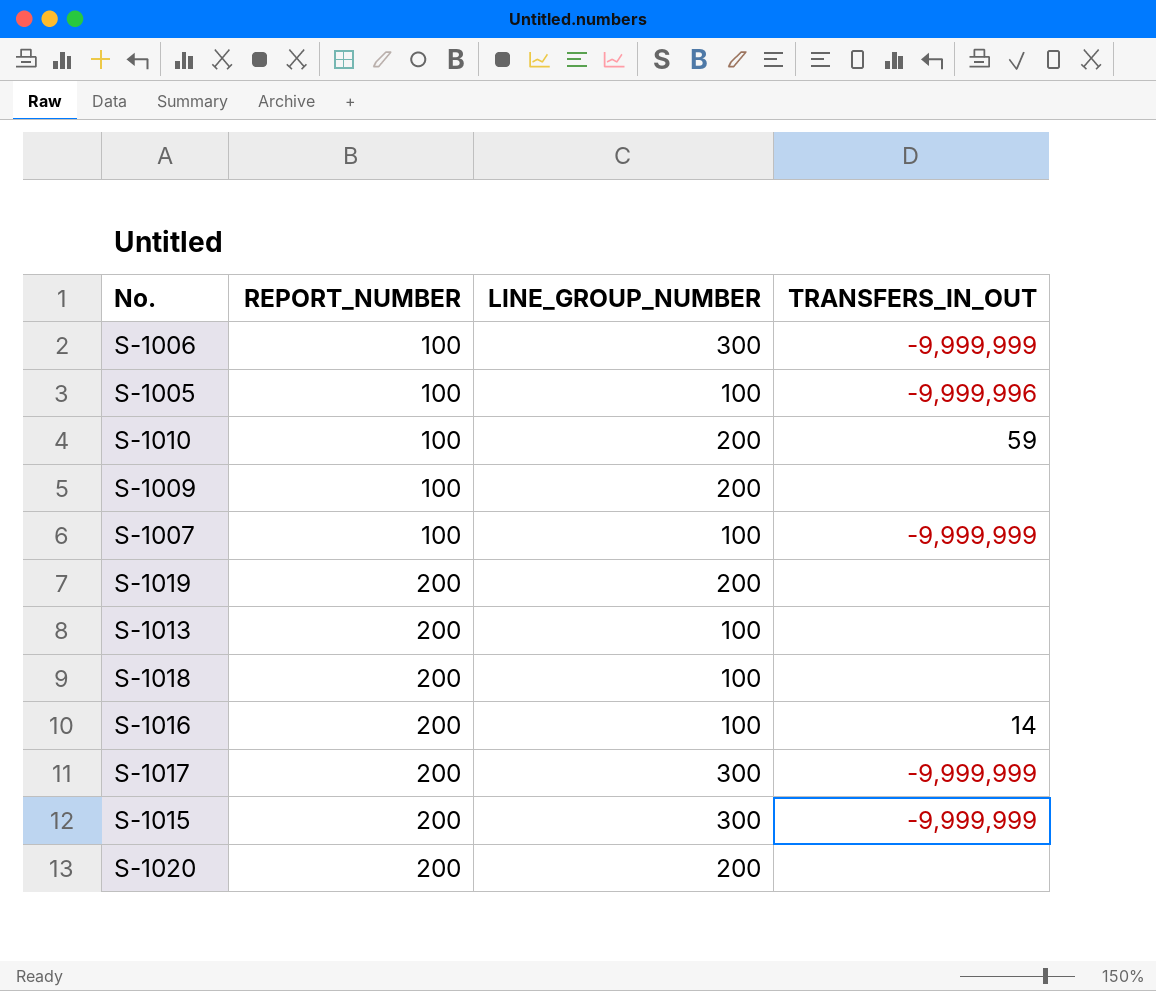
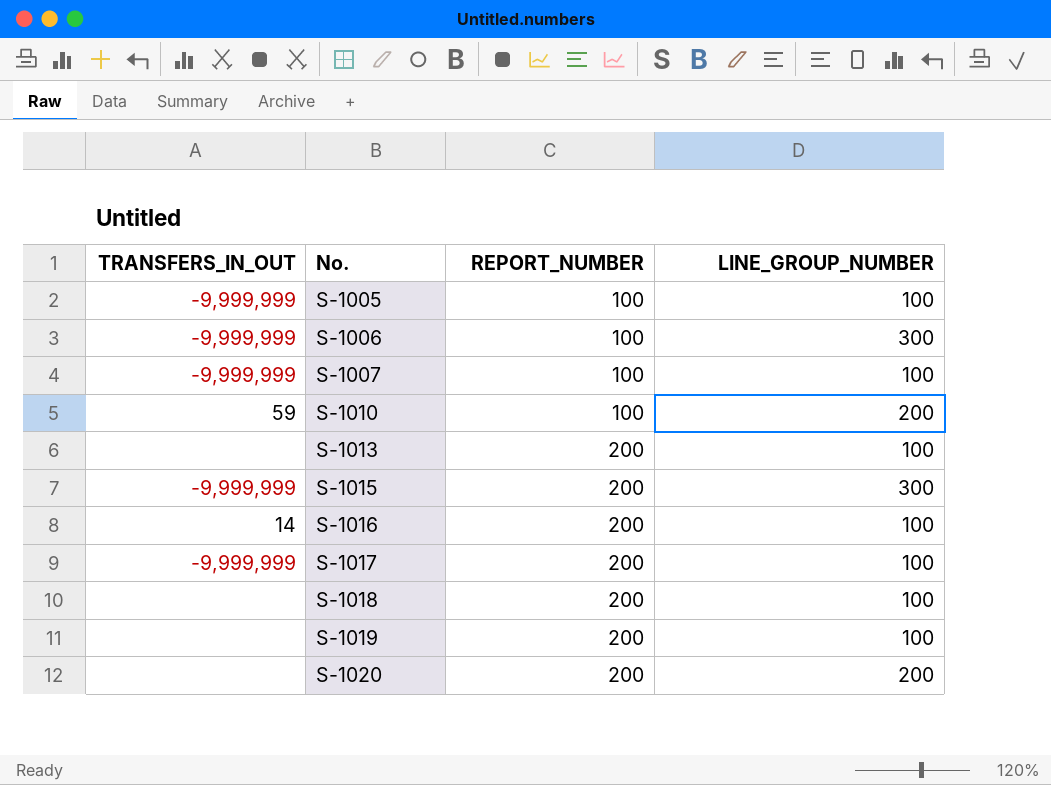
row order: REPORT_NUMBER ascending -> No. ascending
column TRANSFERS_IN_OUT | position: 4 -> 1
row S-1009: 100 | 200 | none -> none
S-1005 | TRANSFERS_IN_OUT: -9,999,996 -> -9,999,999
S-1017 | LINE_GROUP_NUMBER: 300 -> 100
S-1019 | LINE_GROUP_NUMBER: 200 -> 100

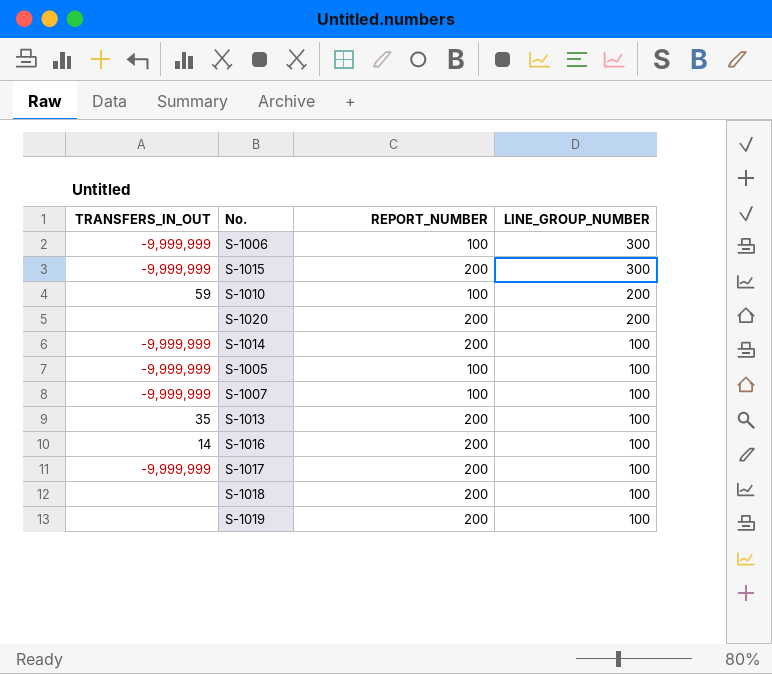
row order: No. ascending -> LINE_GROUP_NUMBER descending
row S-1014: none -> -9,999,999 | 200 | 100
S-1013 | TRANSFERS_IN_OUT: none -> 35

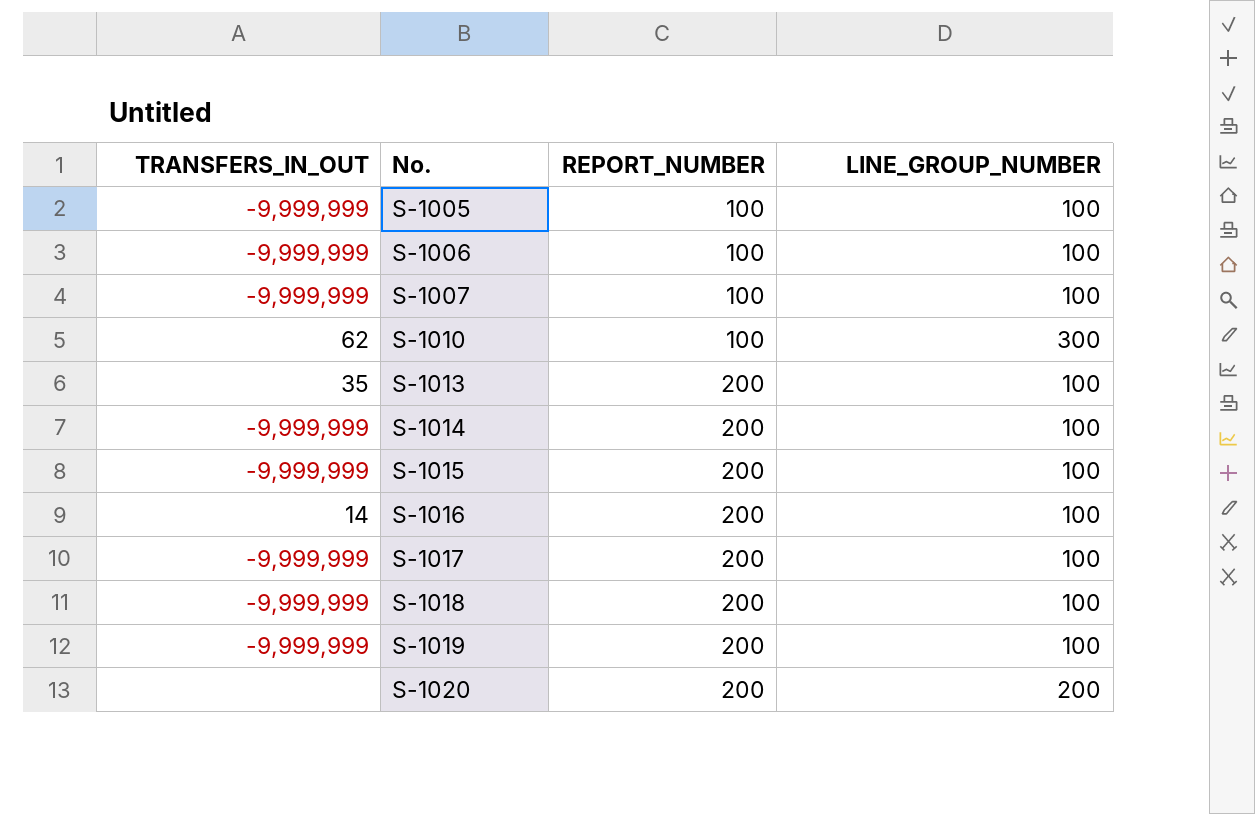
row order: LINE_GROUP_NUMBER descending -> No. ascending
S-1006 | LINE_GROUP_NUMBER: 300 -> 100
S-1010 | TRANSFERS_IN_OUT: 59 -> 62
S-1010 | LINE_GROUP_NUMBER: 200 -> 300
S-1015 | LINE_GROUP_NUMBER: 300 -> 100
S-1018 | TRANSFERS_IN_OUT: none -> -9,999,999
S-1019 | TRANSFERS_IN_OUT: none -> -9,999,999

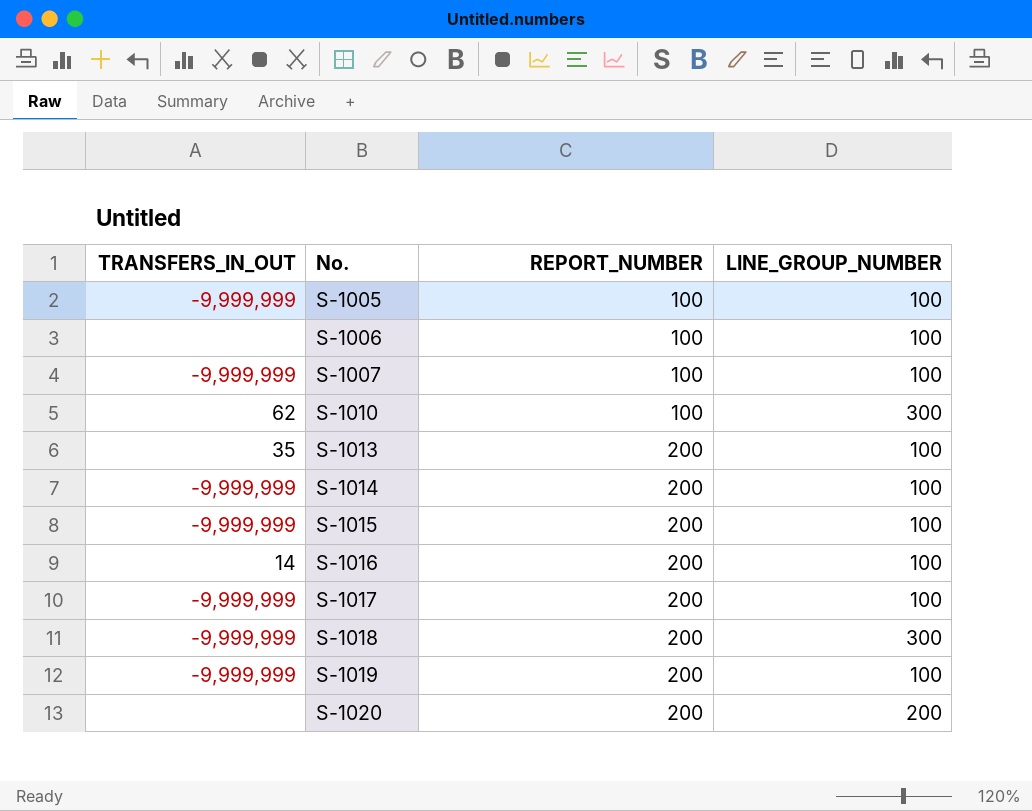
S-1006 | TRANSFERS_IN_OUT: -9,999,999 -> none
S-1018 | LINE_GROUP_NUMBER: 100 -> 300

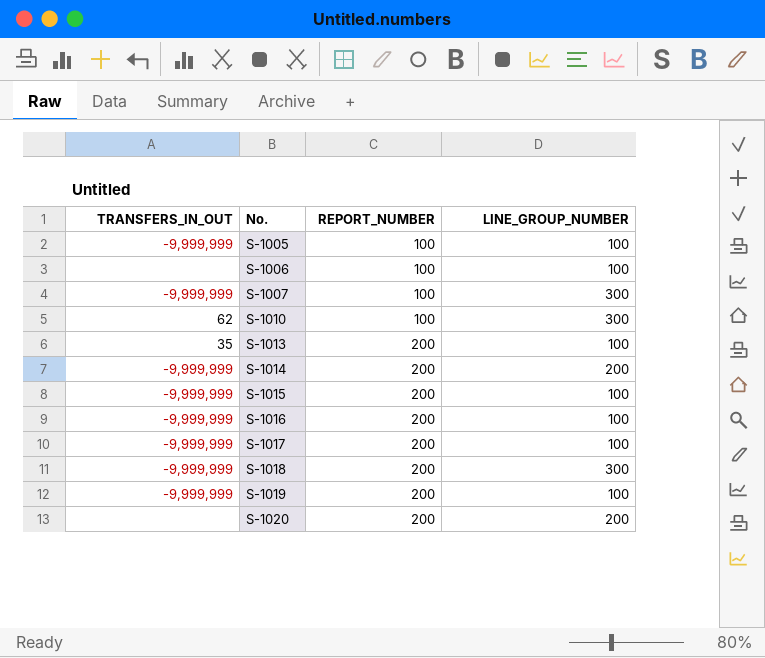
S-1007 | LINE_GROUP_NUMBER: 100 -> 300
S-1014 | LINE_GROUP_NUMBER: 100 -> 200
S-1016 | TRANSFERS_IN_OUT: 14 -> -9,999,999

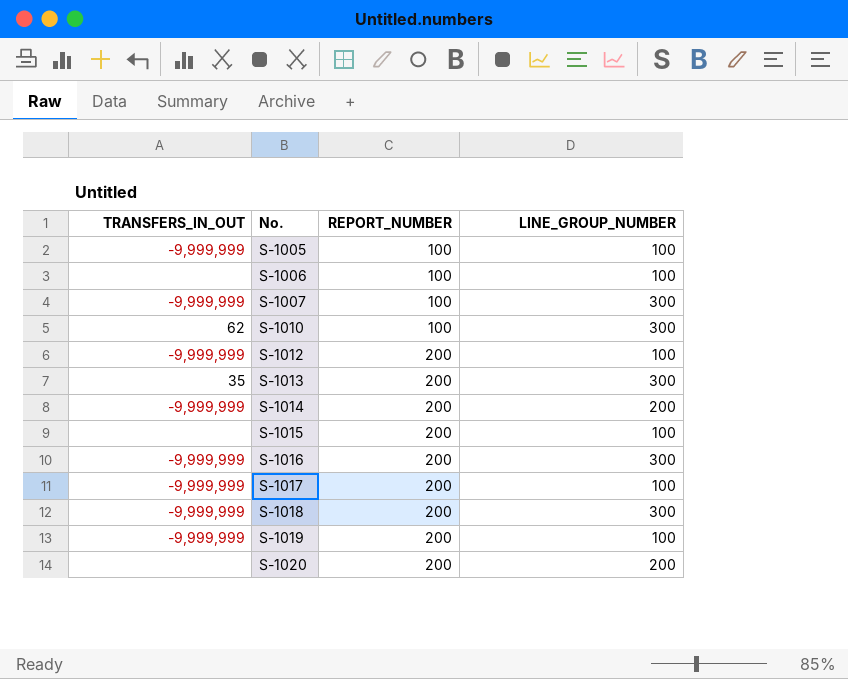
row S-1012: none -> -9,999,999 | 200 | 100
S-1013 | LINE_GROUP_NUMBER: 100 -> 300
S-1015 | TRANSFERS_IN_OUT: -9,999,999 -> none
S-1016 | LINE_GROUP_NUMBER: 100 -> 300

